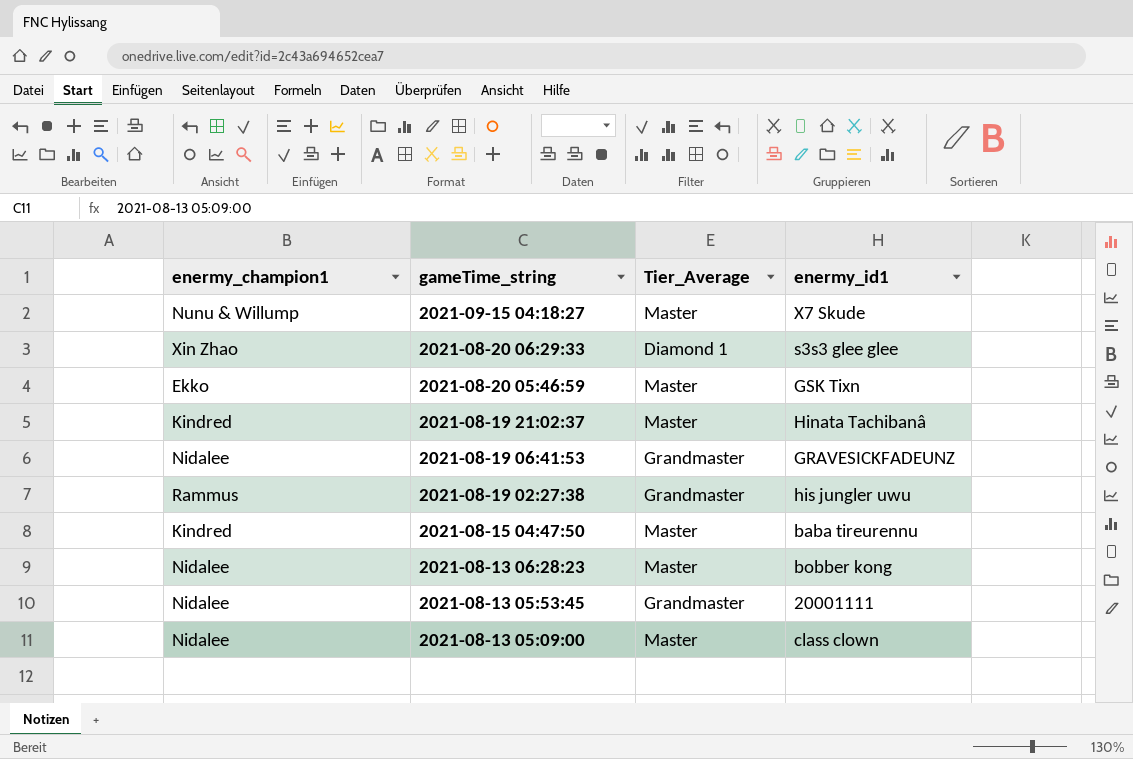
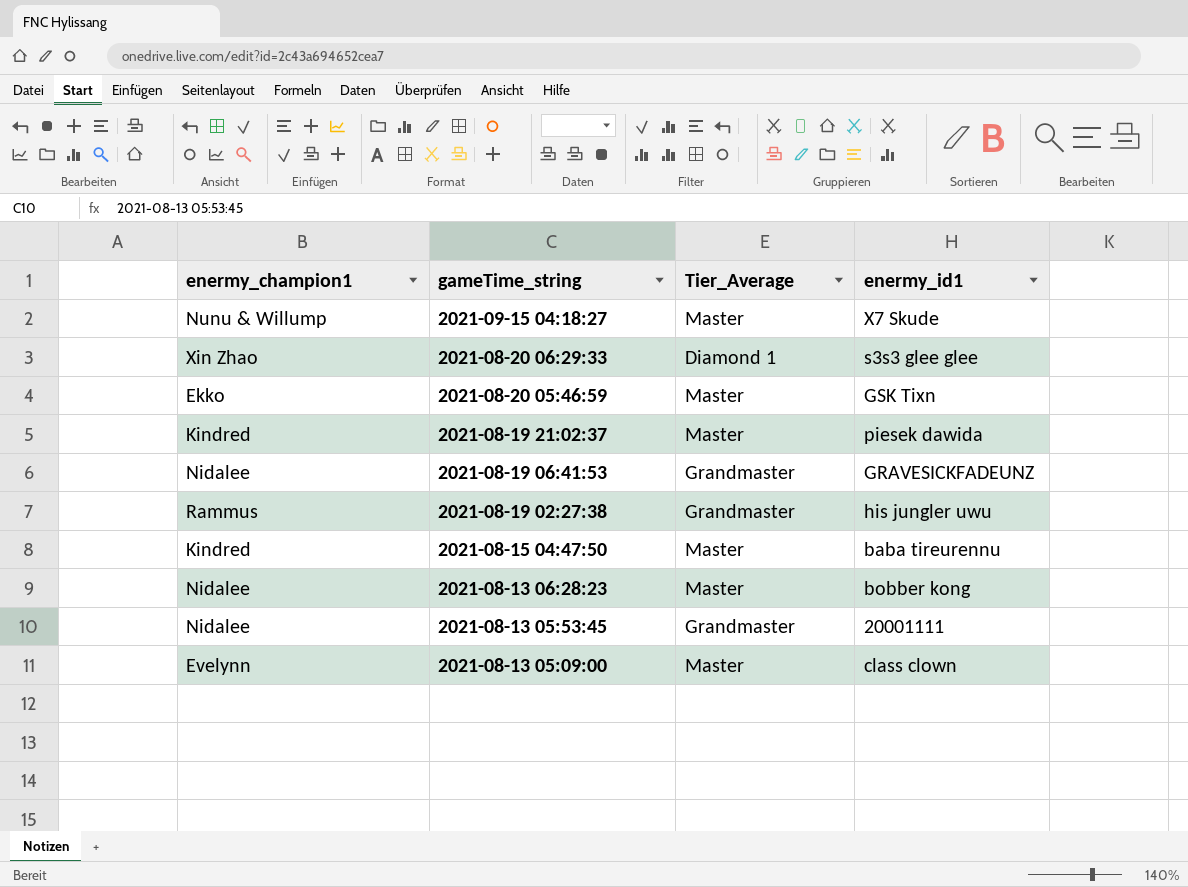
2021-08-19 21:02:37 | enermy_id1: Hinata Tachibanâ -> piesek dawida
2021-08-13 05:09:00 | enermy_champion1: Nidalee -> Evelynn

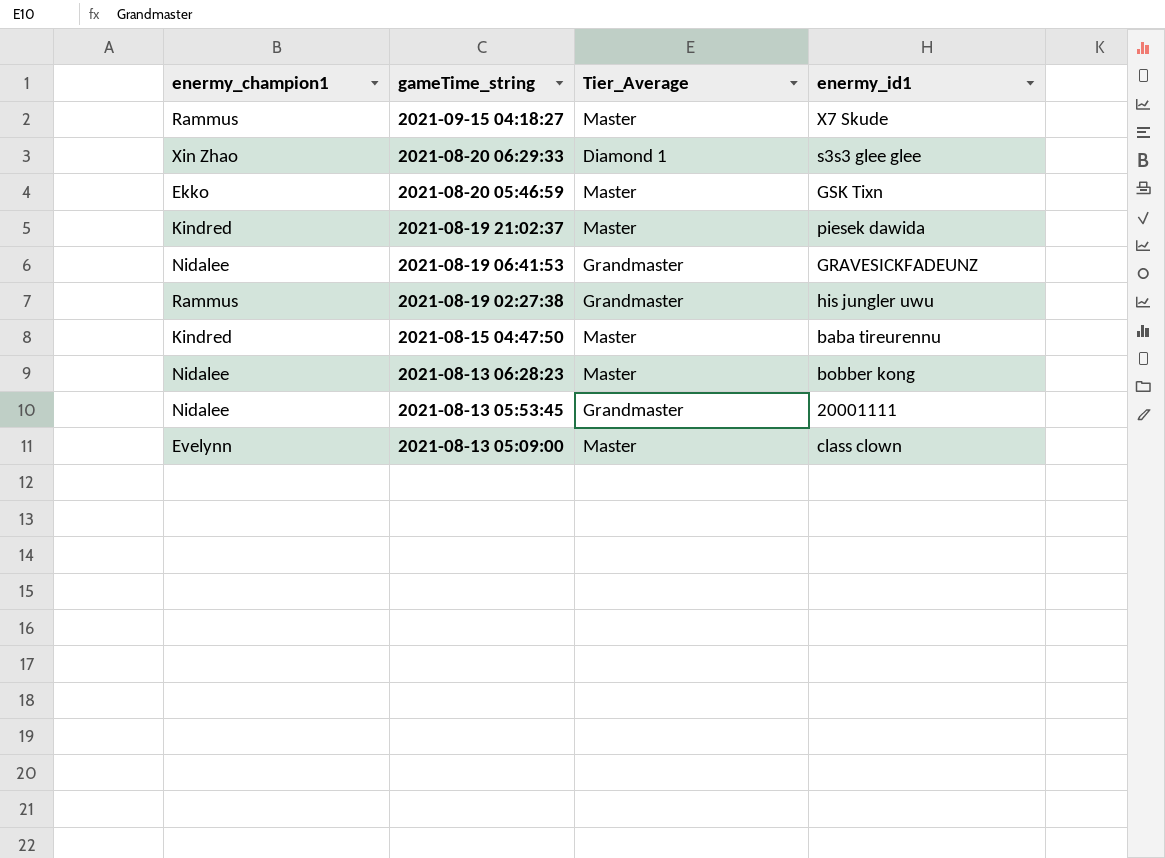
2021-09-15 04:18:27 | enermy_champion1: Nunu & Willump -> Rammus

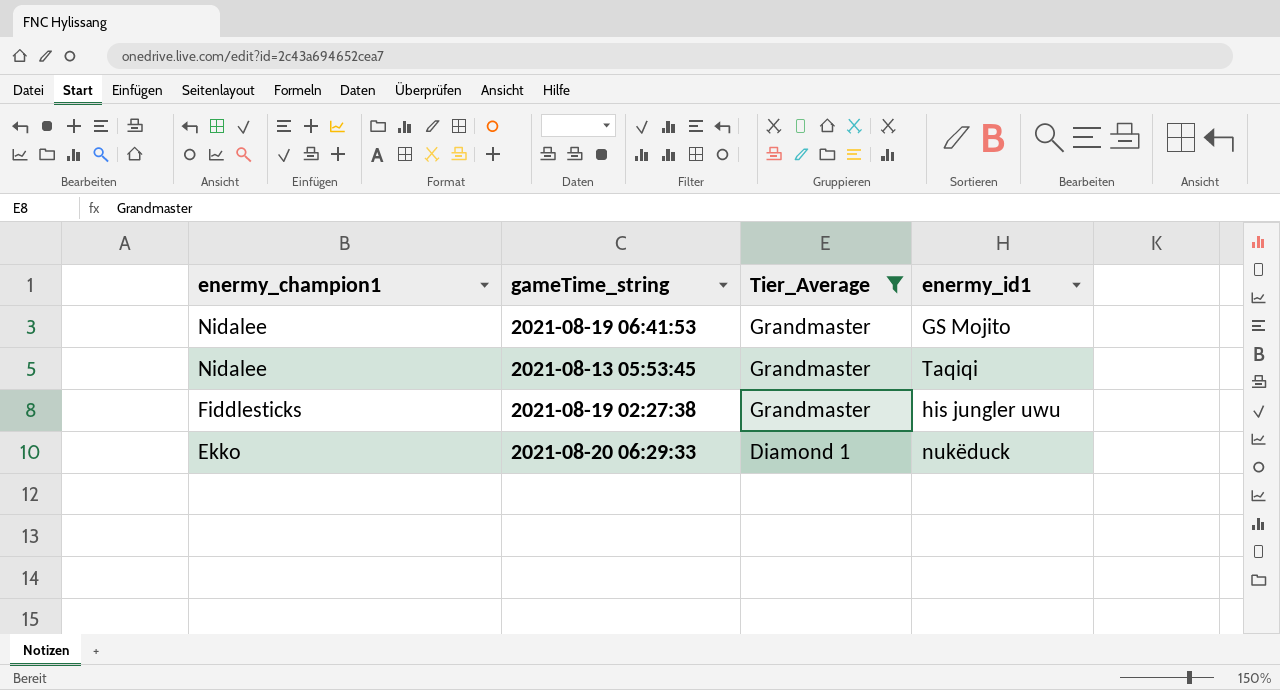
filter: none -> Tier_Average != Master
row order: gameTime_string descending -> enermy_champion1 descending
2021-08-19 06:41:53 | enermy_id1: GRAVESICKFADEUNZ -> GS Mojito
2021-08-13 05:53:45 | enermy_id1: 20001111 -> Taqiqi
2021-08-19 02:27:38 | enermy_champion1: Rammus -> Fiddlesticks
2021-08-20 06:29:33 | enermy_champion1: Xin Zhao -> Ekko
2021-08-20 06:29:33 | enermy_id1: s3s3 glee glee -> nukëduck

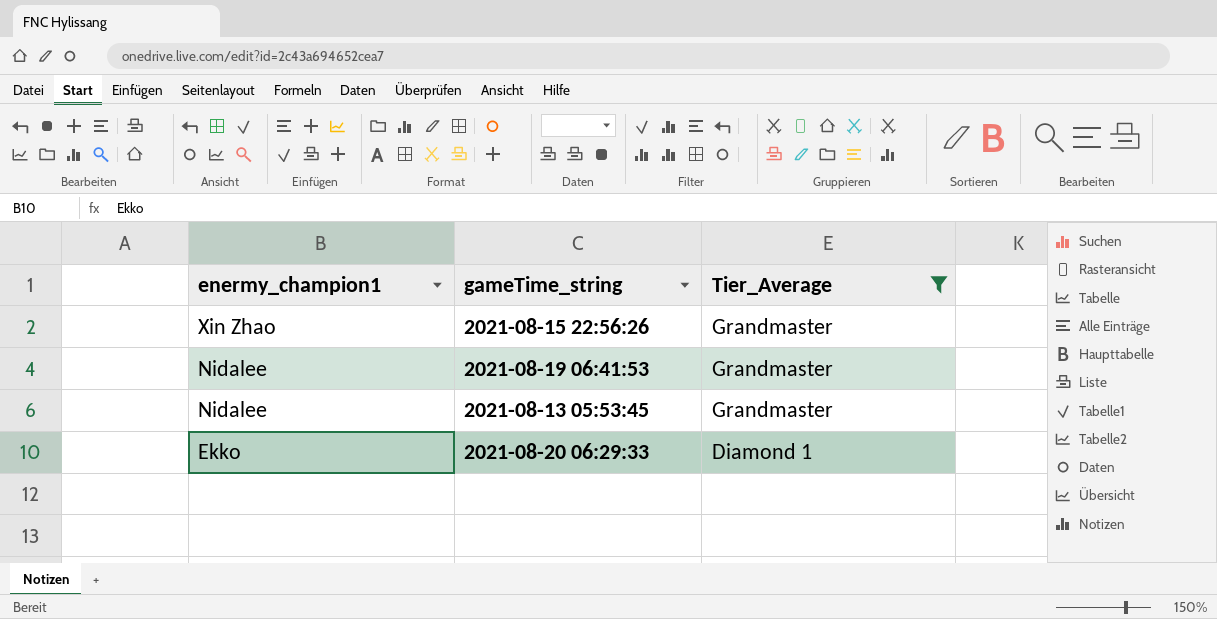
column enermy_id1 | position: 4 -> none
row 2021-08-19 02:27:38: Fiddlesticks | Grandmaster | his jungler uwu -> none
row 2021-08-15 22:56:26: none -> Xin Zhao | Grandmaster

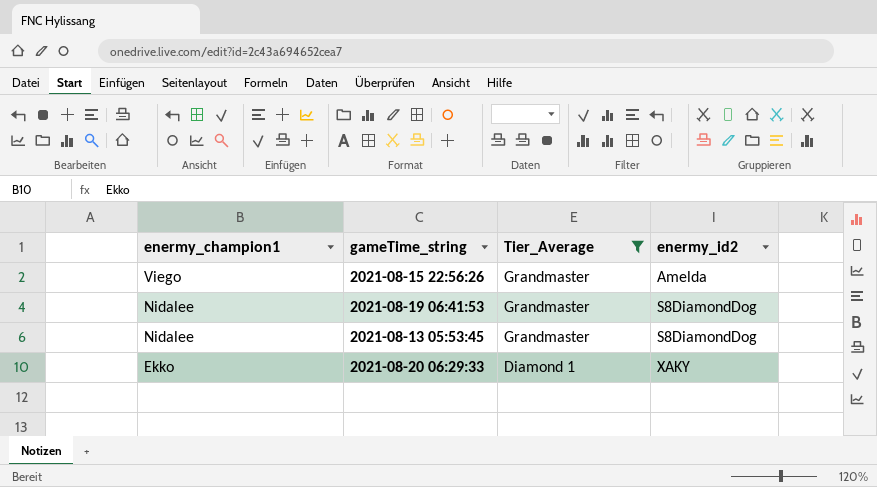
column enermy_id2 | position: none -> 4
2021-08-15 22:56:26 | enermy_champion1: Xin Zhao -> Viego

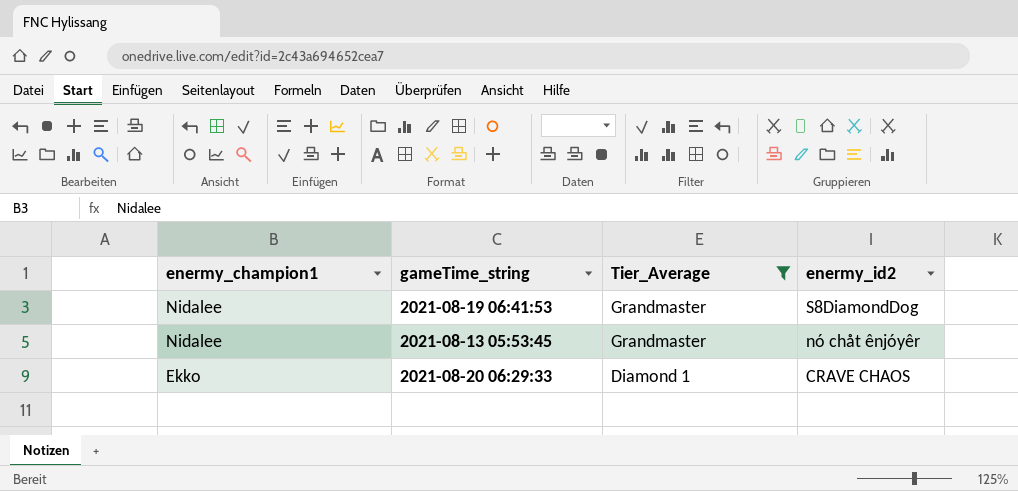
row 2021-08-15 22:56:26: Viego | Grandmaster | Amelda -> none
2021-08-13 05:53:45 | enermy_id2: S8DiamondDog -> nó chåt ênjóyêr
2021-08-20 06:29:33 | enermy_id2: XAKY -> CRAVE CHAOS

